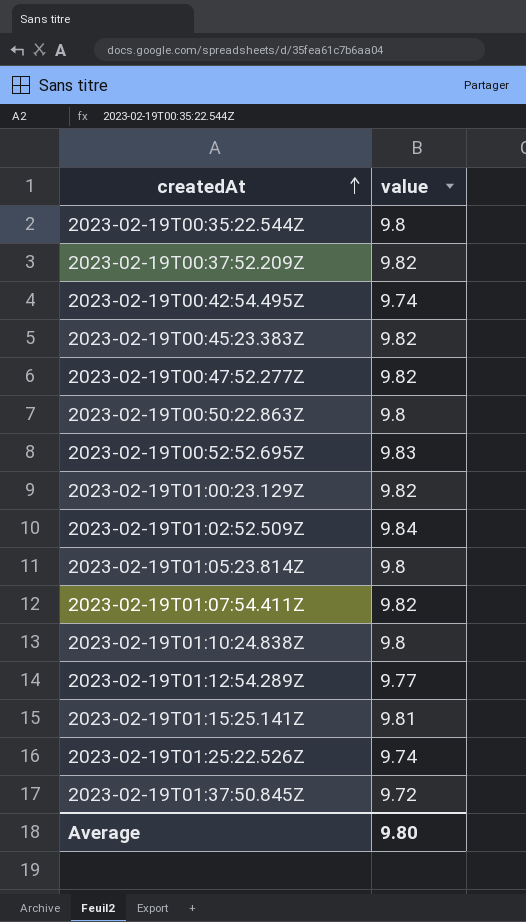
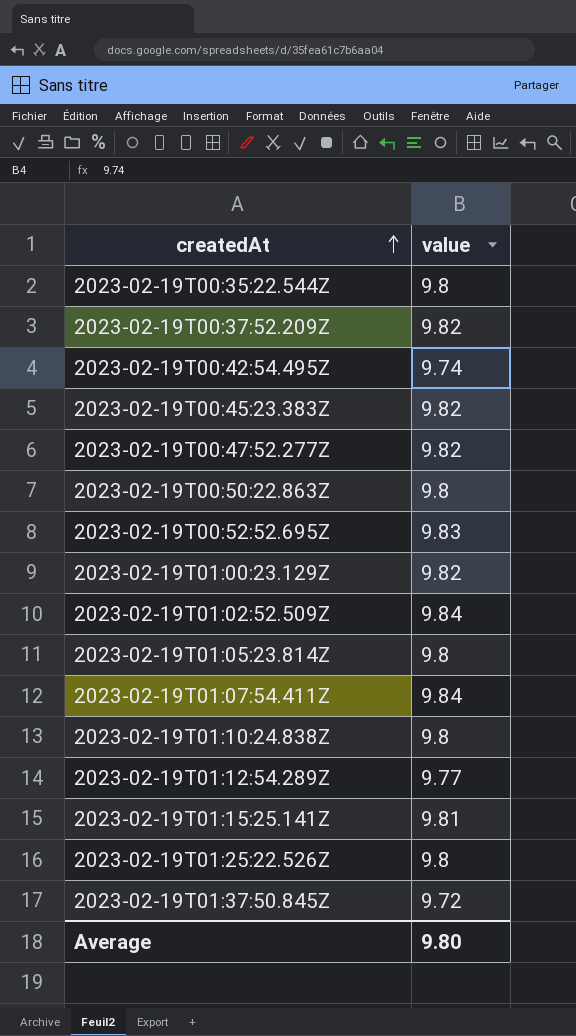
2023-02-19T01:07:54.411Z | value: 9.82 -> 9.84
2023-02-19T01:25:22.526Z | value: 9.74 -> 9.8

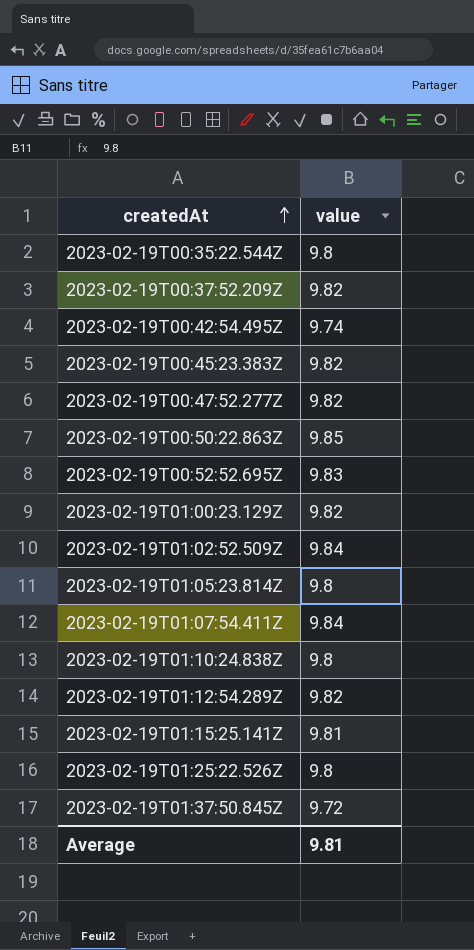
2023-02-19T00:50:22.863Z | value: 9.8 -> 9.85
2023-02-19T01:12:54.289Z | value: 9.77 -> 9.82
Average | value: 9.80 -> 9.81

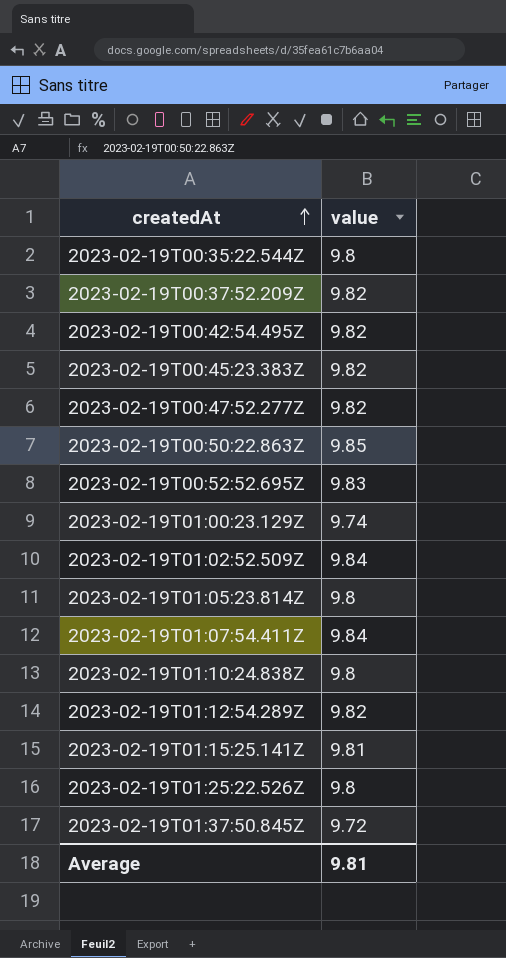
2023-02-19T00:42:54.495Z | value: 9.74 -> 9.82
2023-02-19T01:00:23.129Z | value: 9.82 -> 9.74

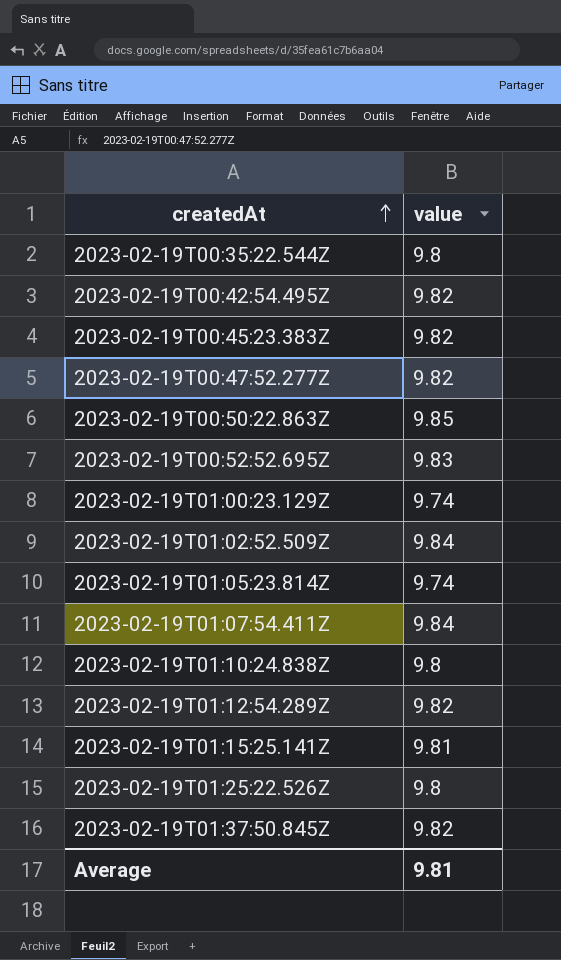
row 2023-02-19T00:37:52.209Z: 9.82 -> none
2023-02-19T01:05:23.814Z | value: 9.8 -> 9.74
2023-02-19T01:37:50.845Z | value: 9.72 -> 9.82

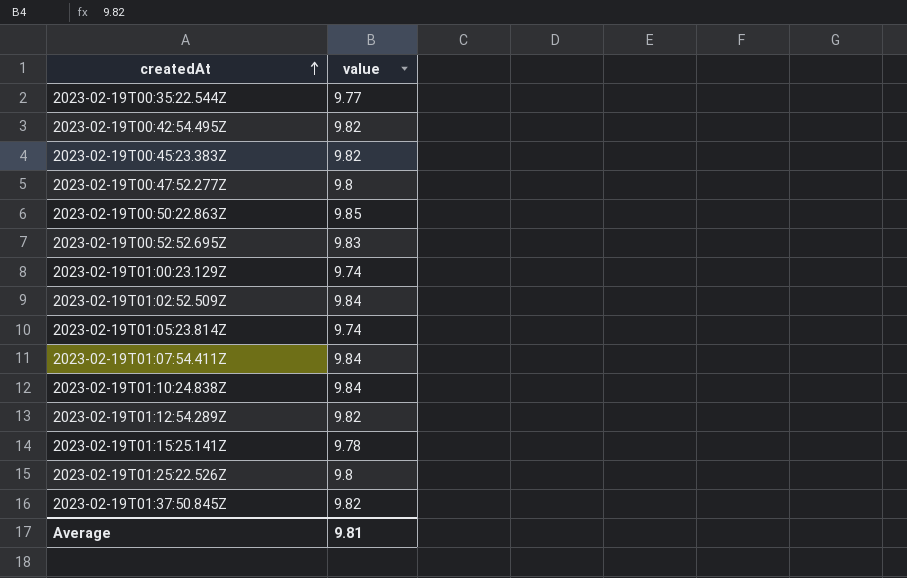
2023-02-19T00:35:22.544Z | value: 9.8 -> 9.77
2023-02-19T00:47:52.277Z | value: 9.82 -> 9.8
2023-02-19T01:10:24.838Z | value: 9.8 -> 9.84
2023-02-19T01:15:25.141Z | value: 9.81 -> 9.78

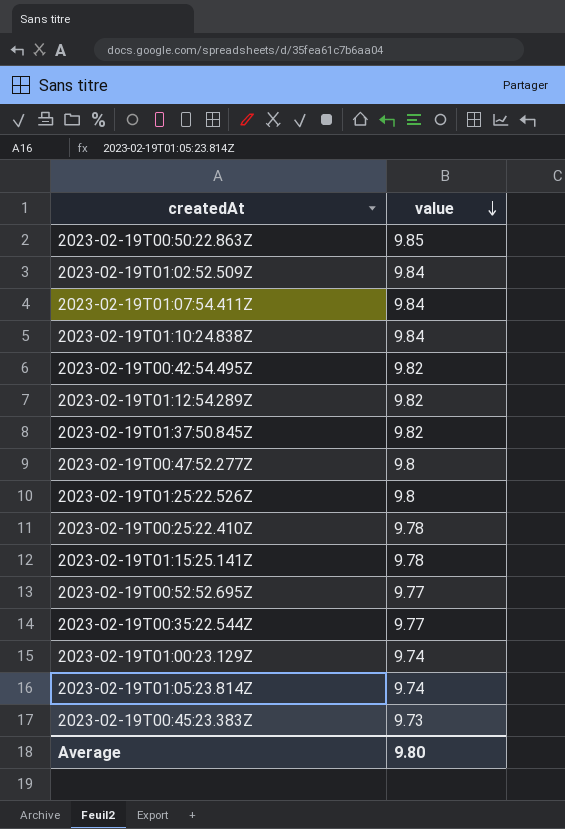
row order: createdAt ascending -> value descending
row 2023-02-19T00:25:22.410Z: none -> 9.78
2023-02-19T00:52:52.695Z | value: 9.83 -> 9.77
2023-02-19T00:45:23.383Z | value: 9.82 -> 9.73
Average | value: 9.81 -> 9.80

